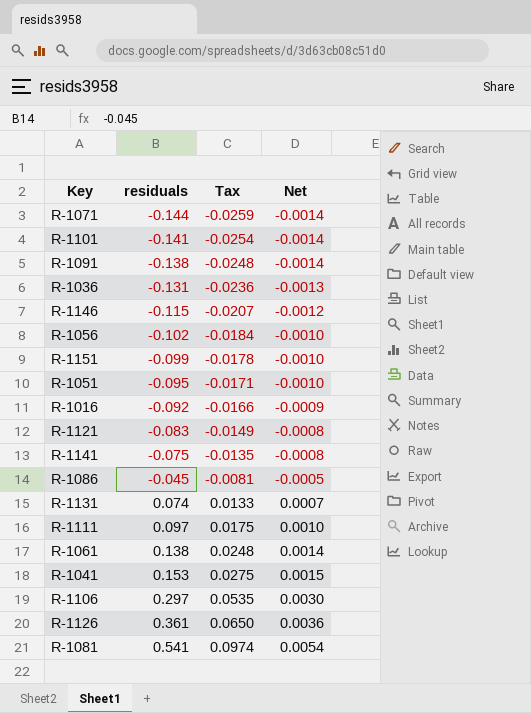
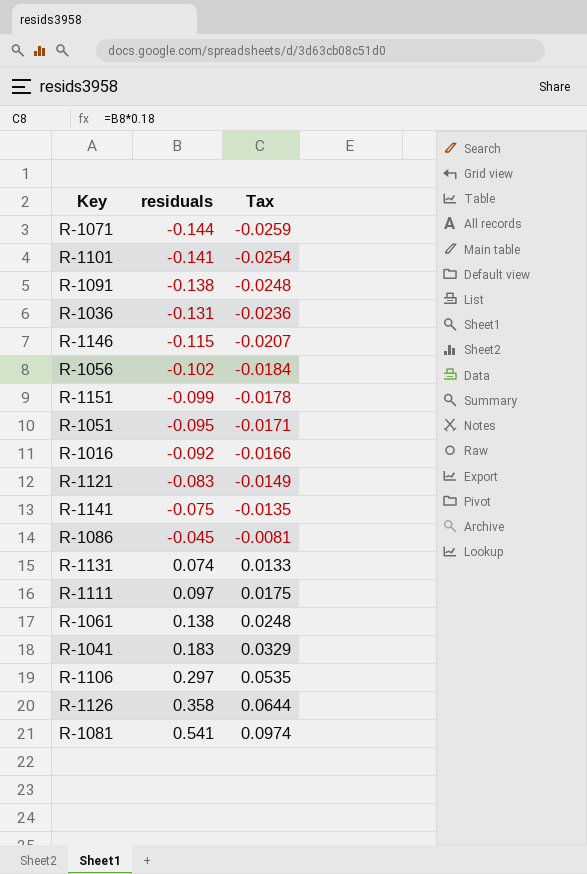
column Net | formula: [residuals] * 0.01 -> none
R-1041 | residuals: 0.153 -> 0.183
R-1041 | Tax: 0.0275 -> 0.0329
R-1126 | residuals: 0.361 -> 0.358
R-1126 | Tax: 0.0650 -> 0.0644

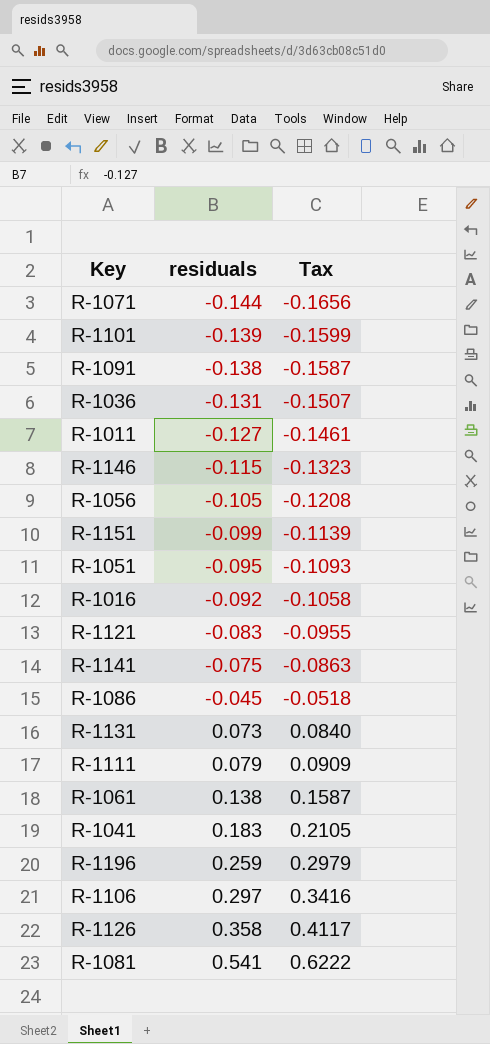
column Tax | formula: [residuals] * 0.18 -> [residuals] * 1.15
R-1101 | residuals: -0.141 -> -0.139
row R-1011: none -> -0.127 | -0.1461
R-1056 | residuals: -0.102 -> -0.105
R-1131 | residuals: 0.074 -> 0.073
R-1111 | residuals: 0.097 -> 0.079
row R-1196: none -> 0.259 | 0.2979

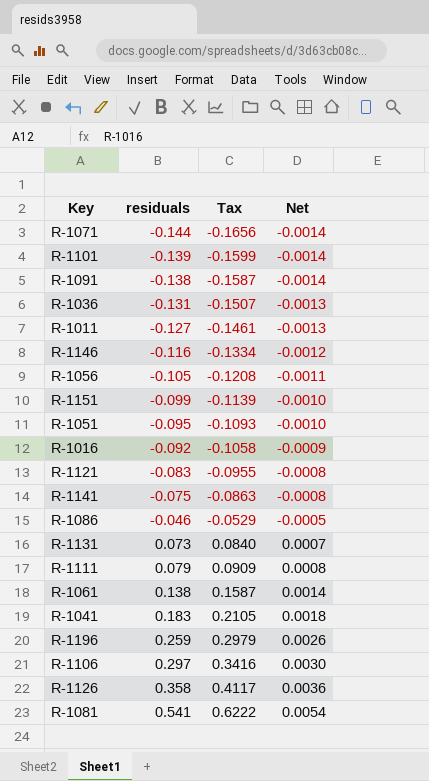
column Net | formula: none -> [residuals] * 0.01
R-1146 | residuals: -0.115 -> -0.116
R-1146 | Tax: -0.1323 -> -0.1334
R-1086 | residuals: -0.045 -> -0.046
R-1086 | Tax: -0.0518 -> -0.0529

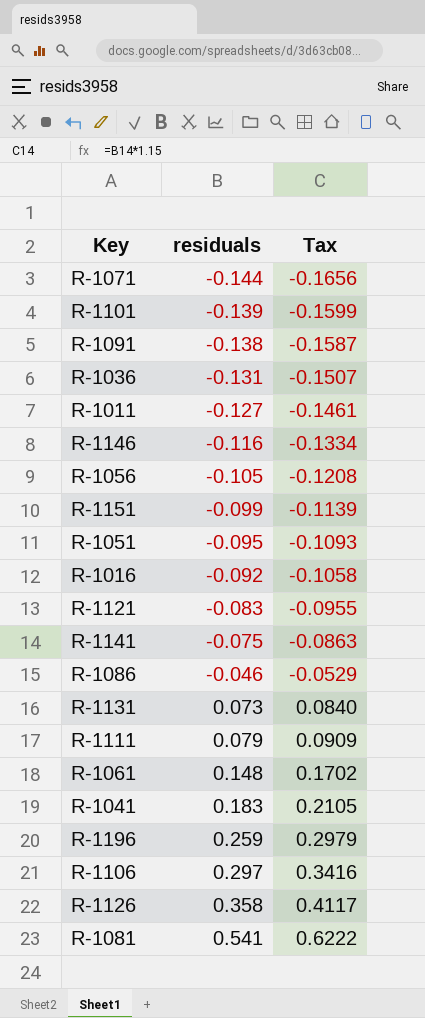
column Net | formula: [residuals] * 0.01 -> none
R-1061 | residuals: 0.138 -> 0.148
R-1061 | Tax: 0.1587 -> 0.1702

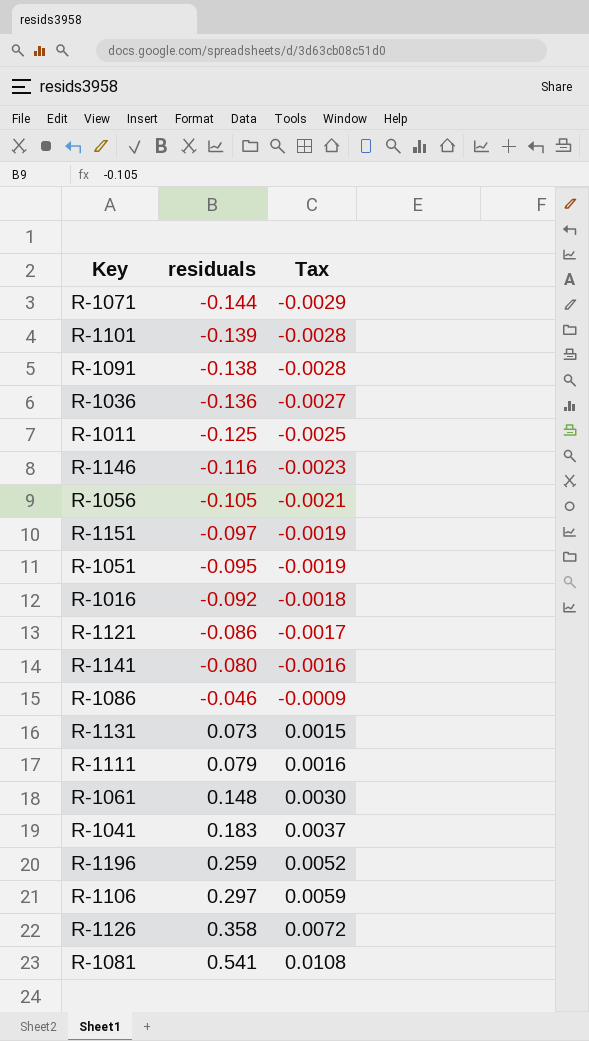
column Tax | formula: [residuals] * 1.15 -> [residuals] * 0.02
R-1036 | residuals: -0.131 -> -0.136
R-1011 | residuals: -0.127 -> -0.125
R-1151 | residuals: -0.099 -> -0.097
R-1121 | residuals: -0.083 -> -0.086
R-1141 | residuals: -0.075 -> -0.080

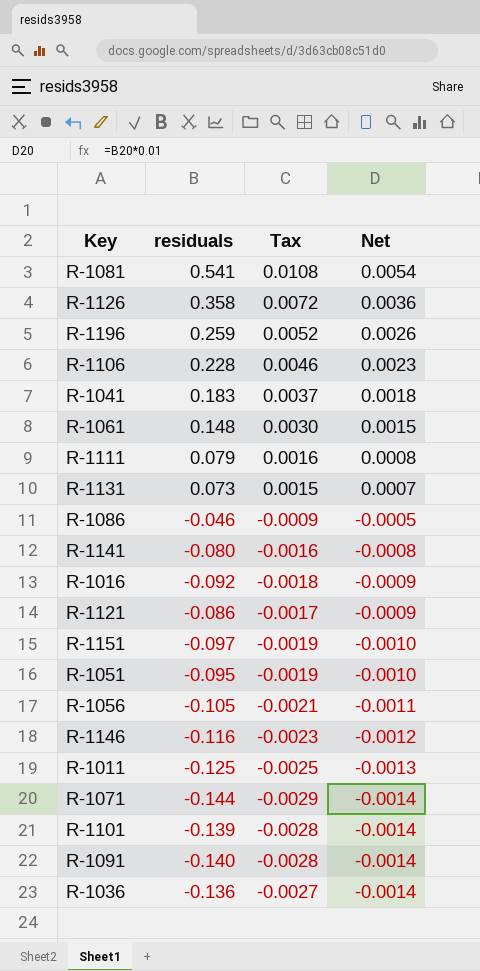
row order: residuals ascending -> Net descending
column Net | formula: none -> [residuals] * 0.01
R-1106 | residuals: 0.297 -> 0.228
R-1106 | Tax: 0.0059 -> 0.0046
R-1091 | residuals: -0.138 -> -0.140

